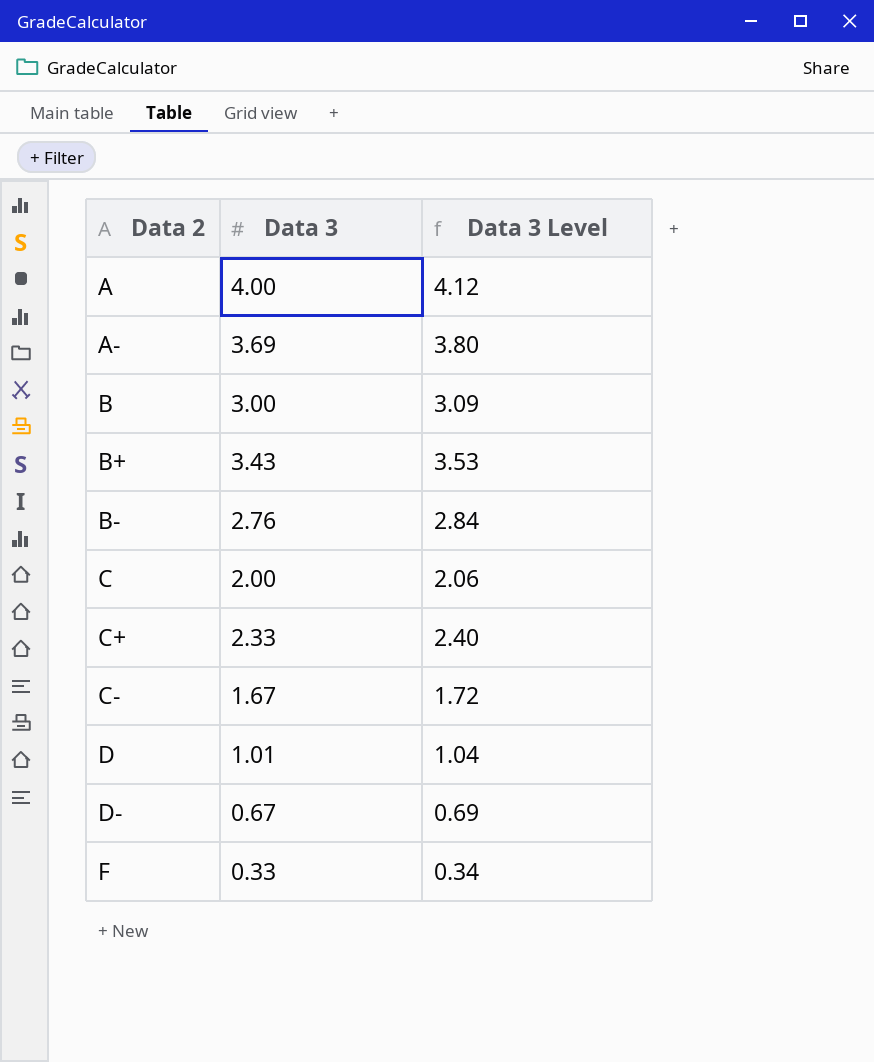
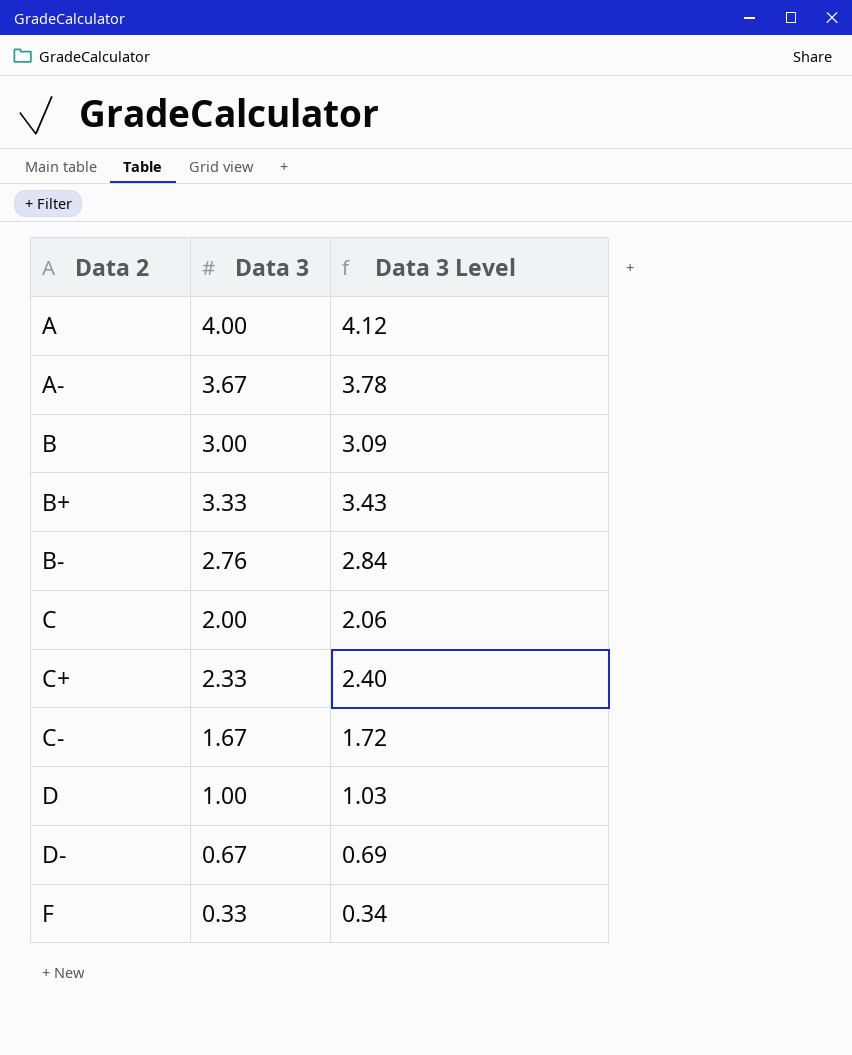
A- | Data 3: 3.69 -> 3.67
A- | Data 3 Level: 3.80 -> 3.78
B+ | Data 3: 3.43 -> 3.33
B+ | Data 3 Level: 3.53 -> 3.43
D | Data 3: 1.01 -> 1.00
D | Data 3 Level: 1.04 -> 1.03

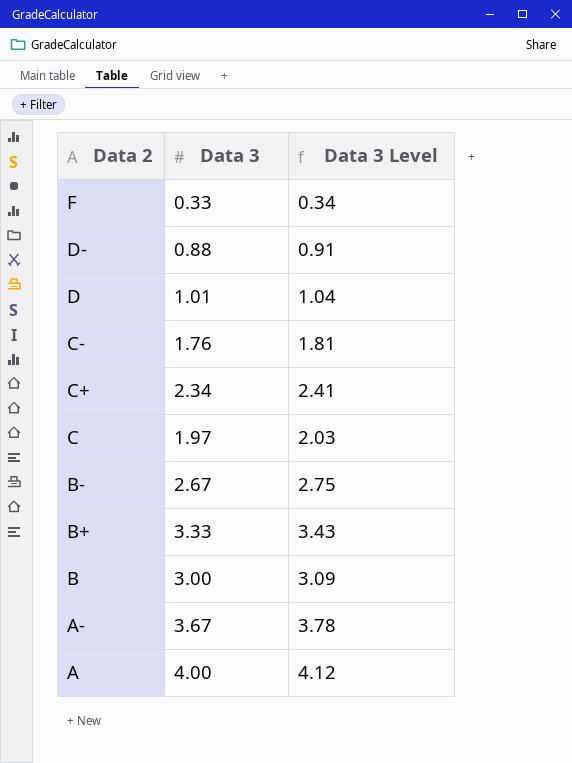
row order: Data 2 ascending -> Data 2 descending
D- | Data 3: 0.67 -> 0.88
D- | Data 3 Level: 0.69 -> 0.91
D | Data 3: 1.00 -> 1.01
D | Data 3 Level: 1.03 -> 1.04
C- | Data 3: 1.67 -> 1.76
C- | Data 3 Level: 1.72 -> 1.81
C+ | Data 3: 2.33 -> 2.34
C+ | Data 3 Level: 2.40 -> 2.41
C | Data 3: 2.00 -> 1.97
C | Data 3 Level: 2.06 -> 2.03
B- | Data 3: 2.76 -> 2.67
B- | Data 3 Level: 2.84 -> 2.75

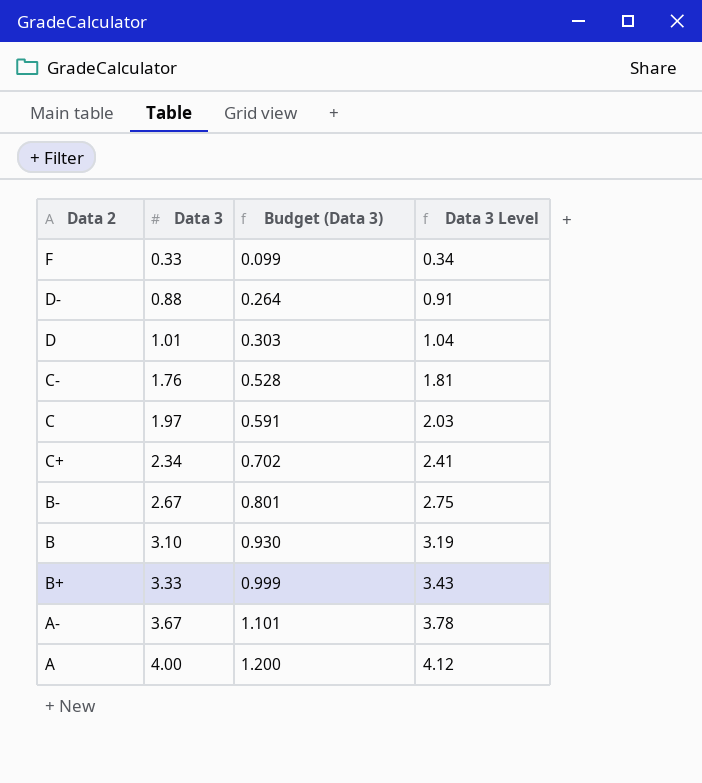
row order: Data 2 descending -> Data 3 ascending
column Budget (Data 3) | formula: none -> [Data 3] * 0.3
B | Data 3: 3.00 -> 3.10
B | Data 3 Level: 3.09 -> 3.19

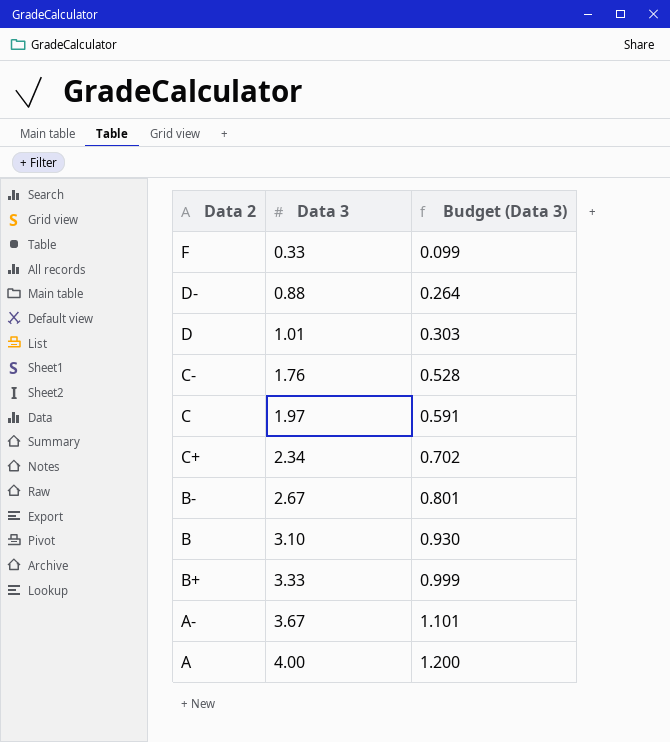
column Data 3 Level | formula: [Data 3] * 1.03 -> none

